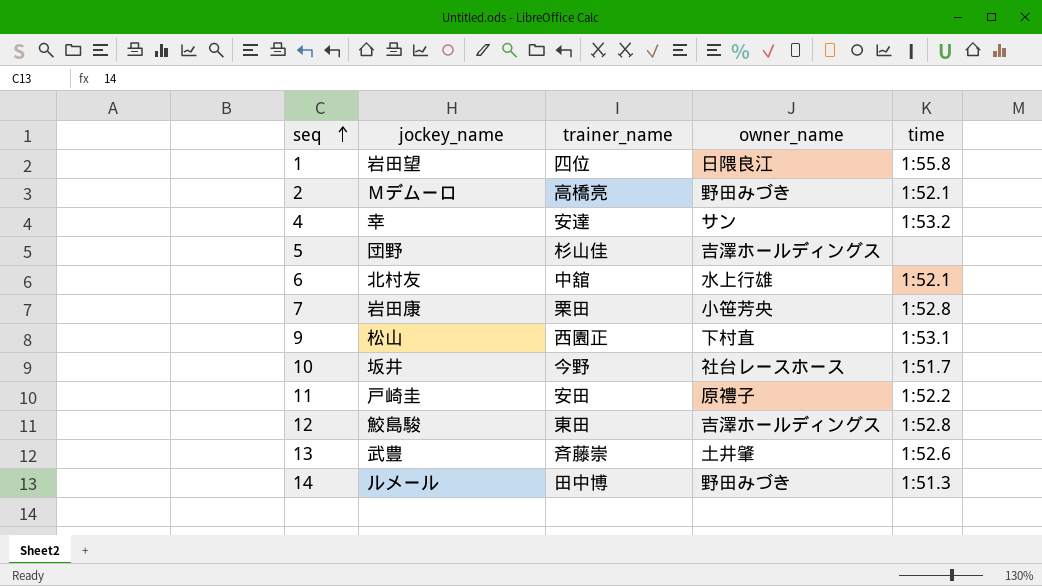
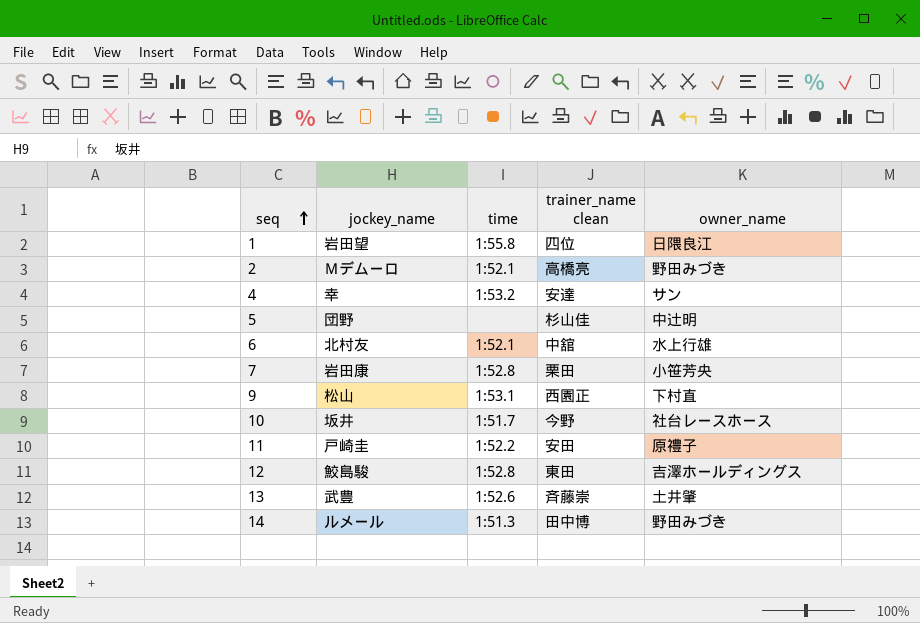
column time | position: 5 -> 3
column name: trainer_name -> trainer_name clean
5 | owner_name: 吉澤ホールディングス -> 中辻明

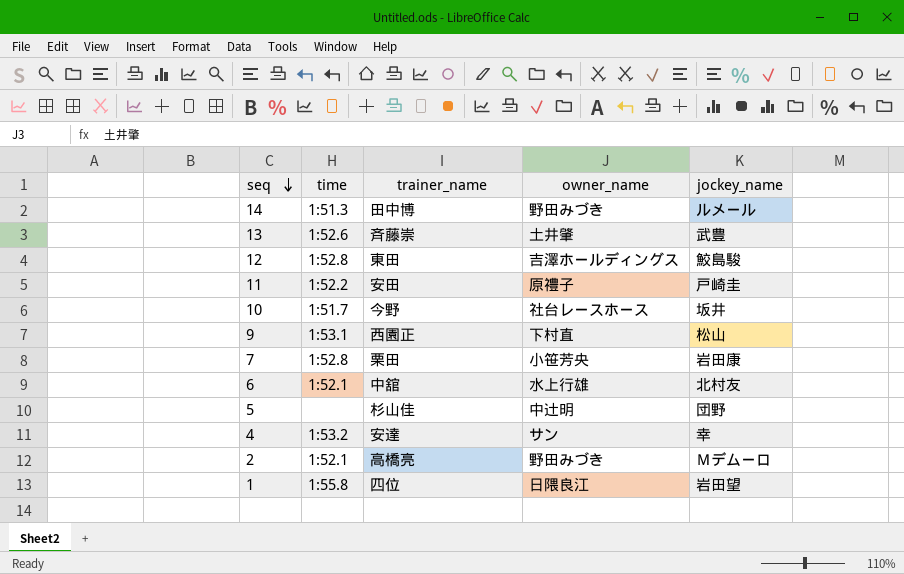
row order: seq ascending -> seq descending
column name: trainer_name clean -> trainer_name
column jockey_name | position: 2 -> 5

